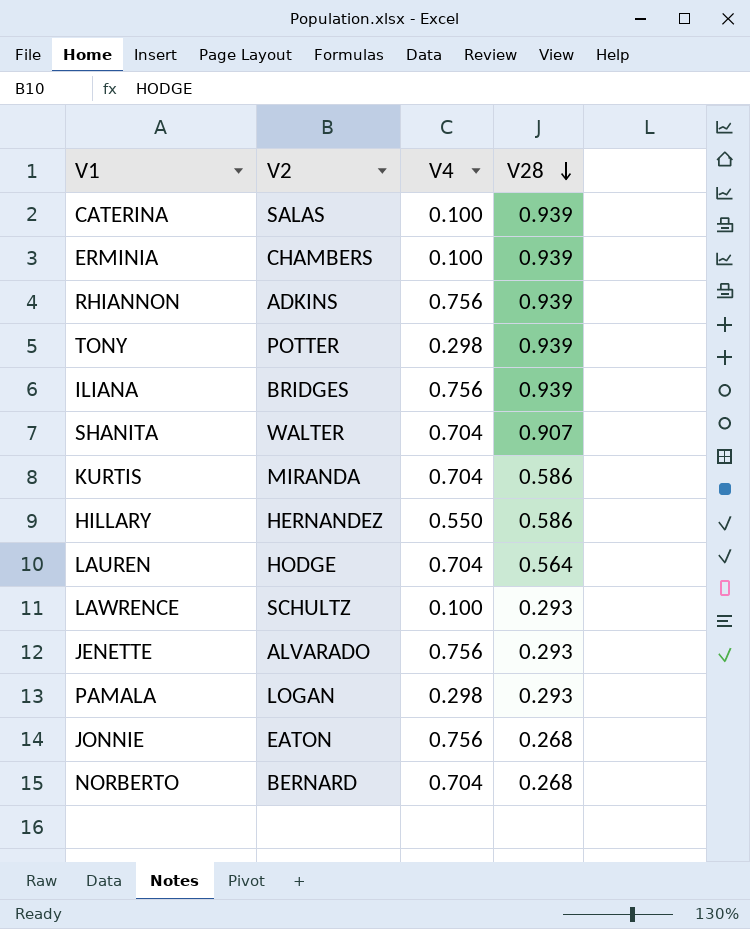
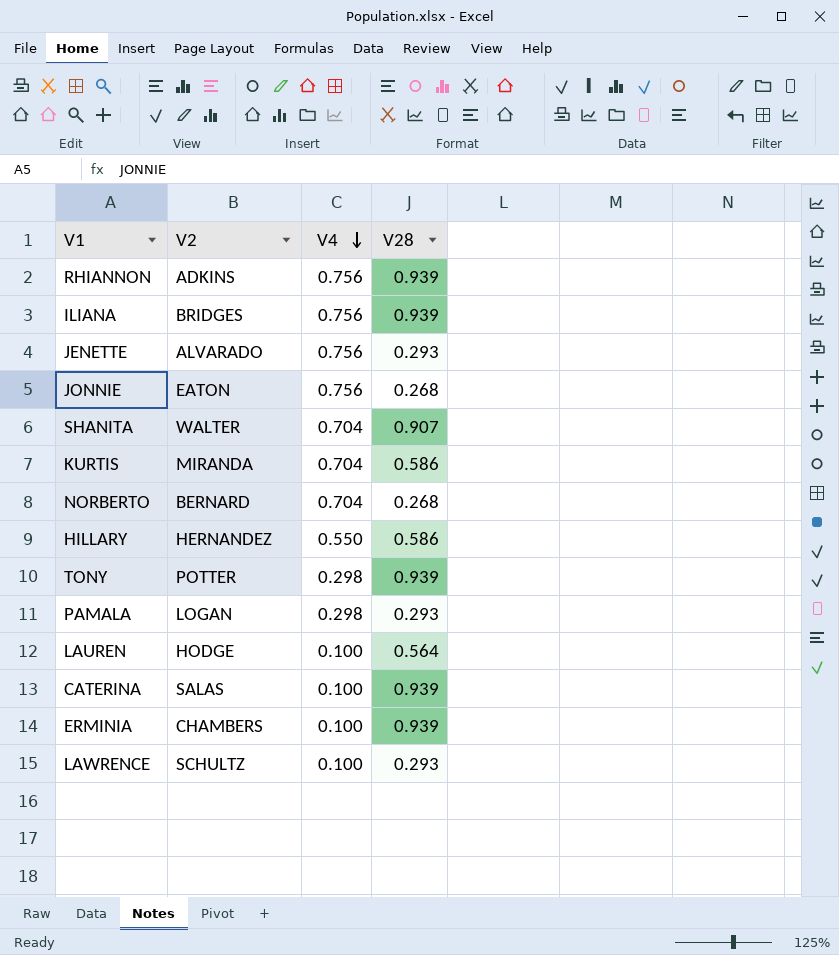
row order: V28 descending -> V4 descending
LAUREN | V4: 0.704 -> 0.100

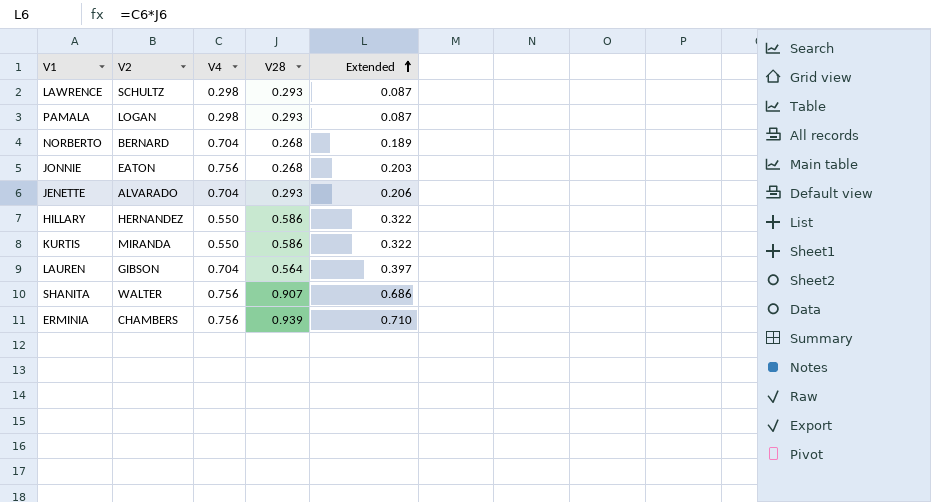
row order: V4 descending -> Extended ascending
column Extended | formula: none -> [V4] * [V28]
row RHIANNON: ADKINS | 0.756 | 0.939 -> none
row ILIANA: BRIDGES | 0.756 | 0.939 -> none
row TONY: POTTER | 0.298 | 0.939 -> none
row CATERINA: SALAS | 0.100 | 0.939 -> none
LAWRENCE | V4: 0.100 -> 0.298
JENETTE | V4: 0.756 -> 0.704
KURTIS | V4: 0.704 -> 0.550
LAUREN | V2: HODGE -> GIBSON
LAUREN | V4: 0.100 -> 0.704
SHANITA | V4: 0.704 -> 0.756
ERMINIA | V4: 0.100 -> 0.756

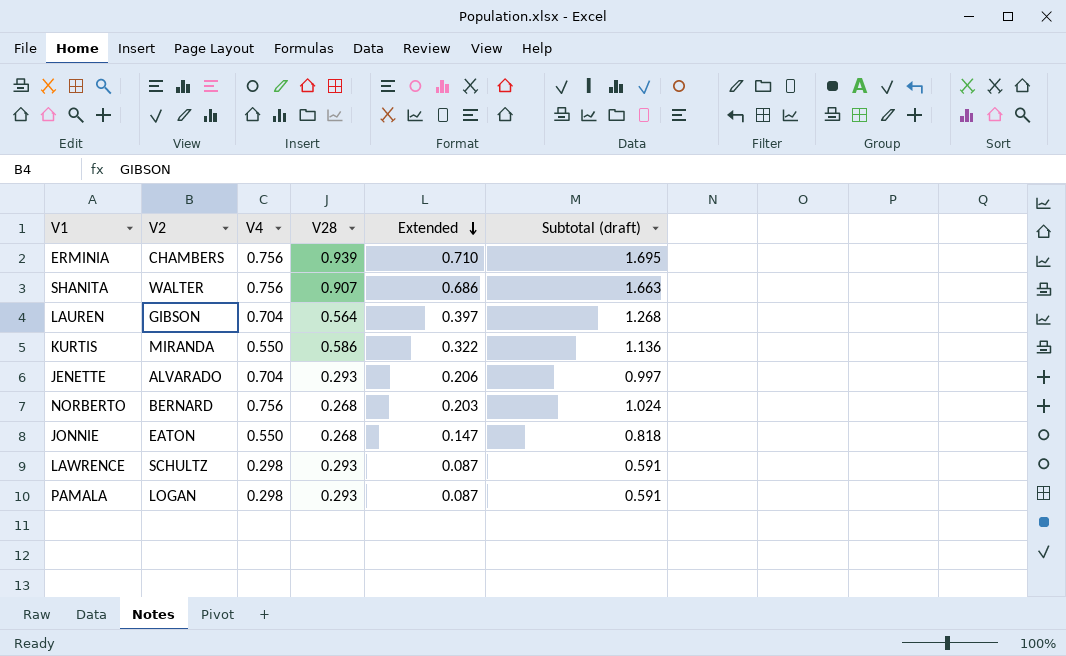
row order: Extended ascending -> Extended descending
column Subtotal (draft) | formula: none -> [V4] + [V28]
row HILLARY: HERNANDEZ | 0.550 | 0.586 | 0.322 -> none
NORBERTO | V4: 0.704 -> 0.756
NORBERTO | Extended: 0.189 -> 0.203
JONNIE | V4: 0.756 -> 0.550
JONNIE | Extended: 0.203 -> 0.147

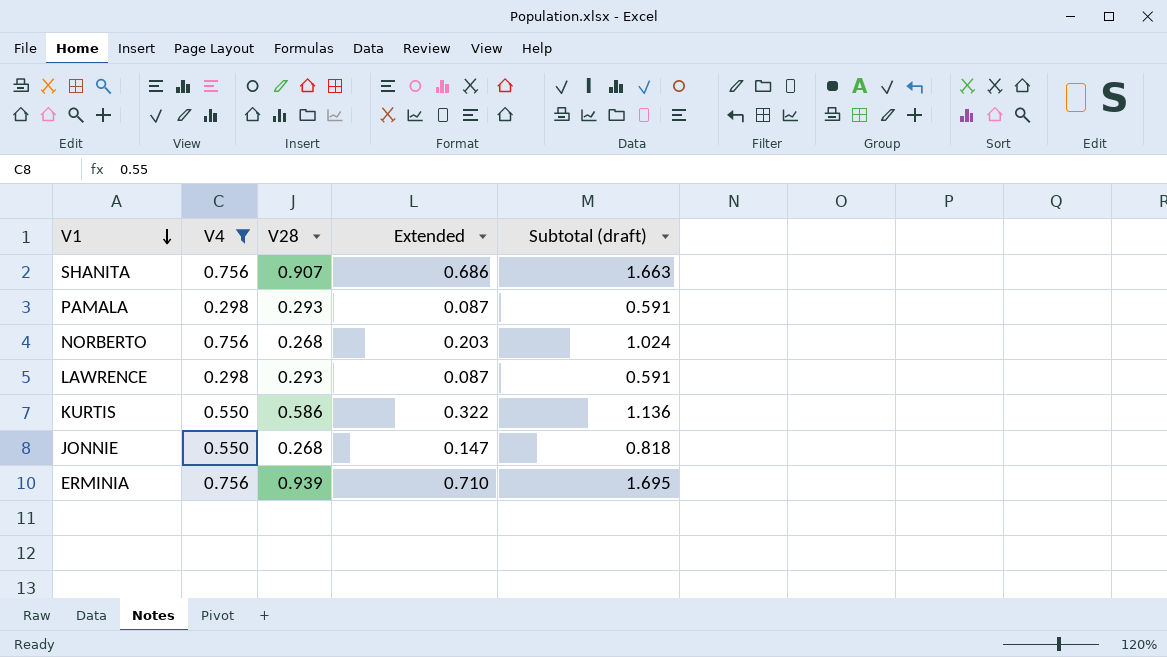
filter: none -> V4 != 0.704
row order: Extended descending -> V1 descending
column V2 | position: 2 -> none

